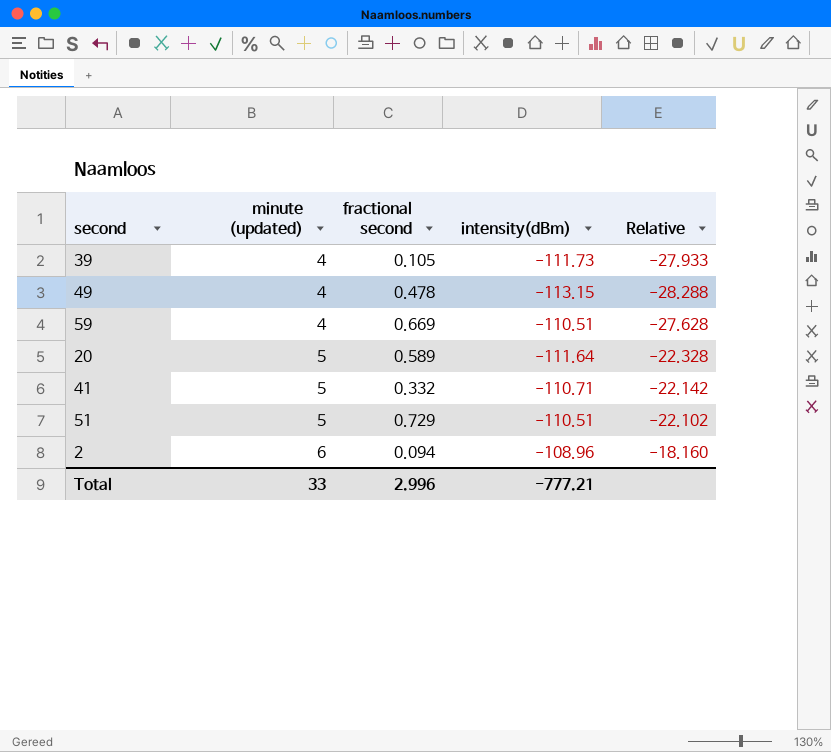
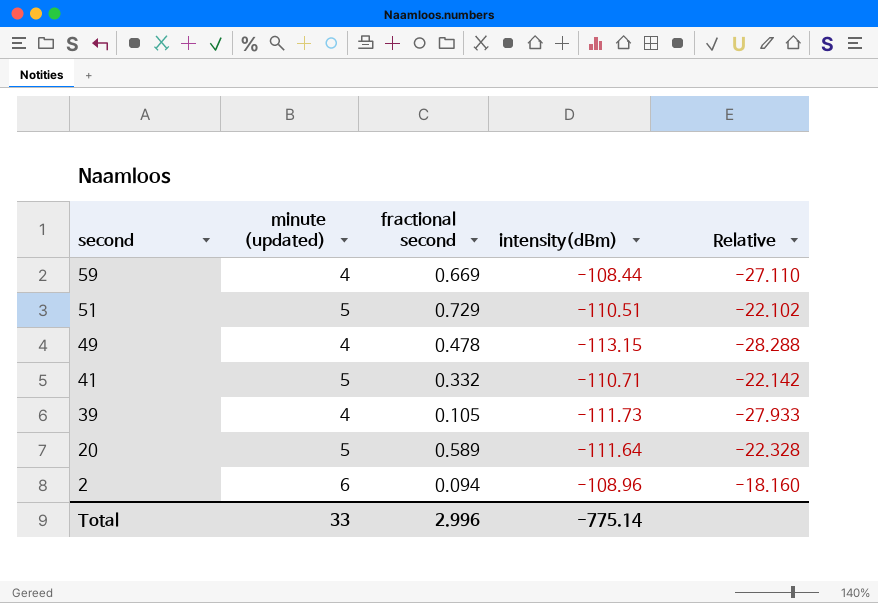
row order: minute (updated) ascending -> second descending
59 | intensity(dBm): -110.51 -> -108.44
59 | Relative: -27.628 -> -27.110
Total | intensity(dBm): -777.21 -> -775.14

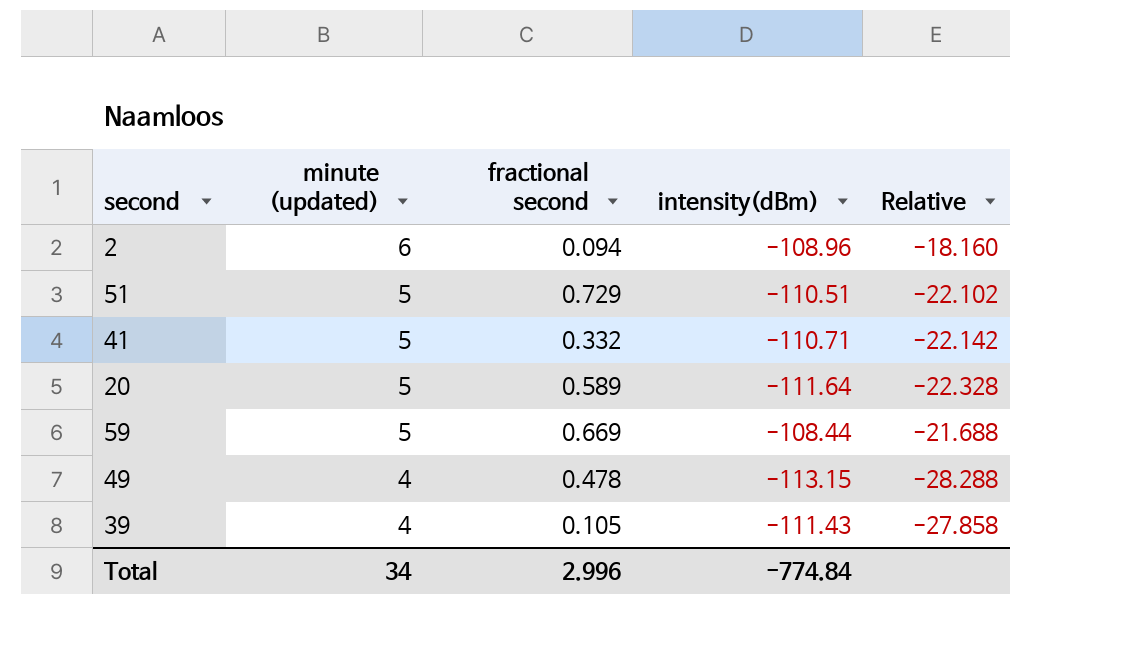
row order: second descending -> minute (updated) descending
59 | minute (updated): 4 -> 5
59 | Relative: -27.110 -> -21.688
39 | intensity(dBm): -111.73 -> -111.43
39 | Relative: -27.933 -> -27.858
Total | minute (updated): 33 -> 34
Total | intensity(dBm): -775.14 -> -774.84

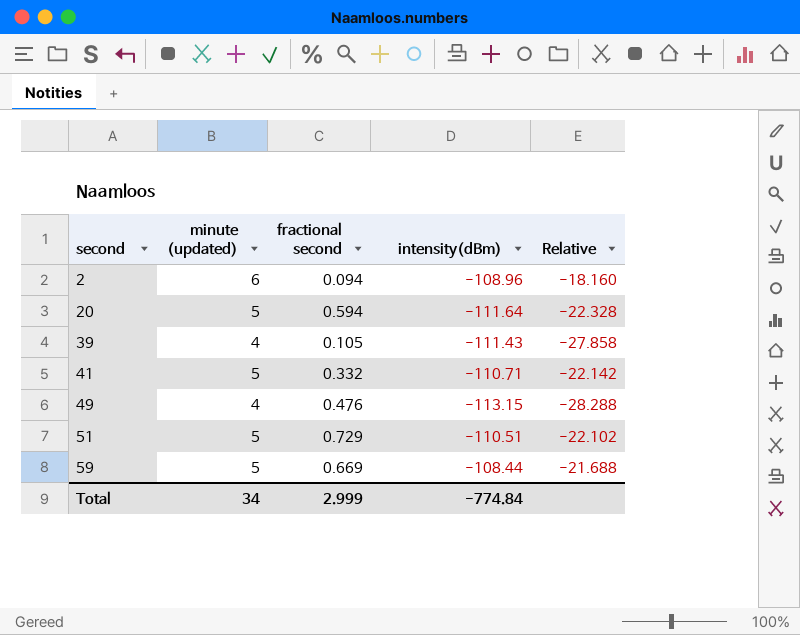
row order: minute (updated) descending -> second ascending
20 | fractional second: 0.589 -> 0.594
49 | fractional second: 0.478 -> 0.476
Total | fractional second: 2.996 -> 2.999

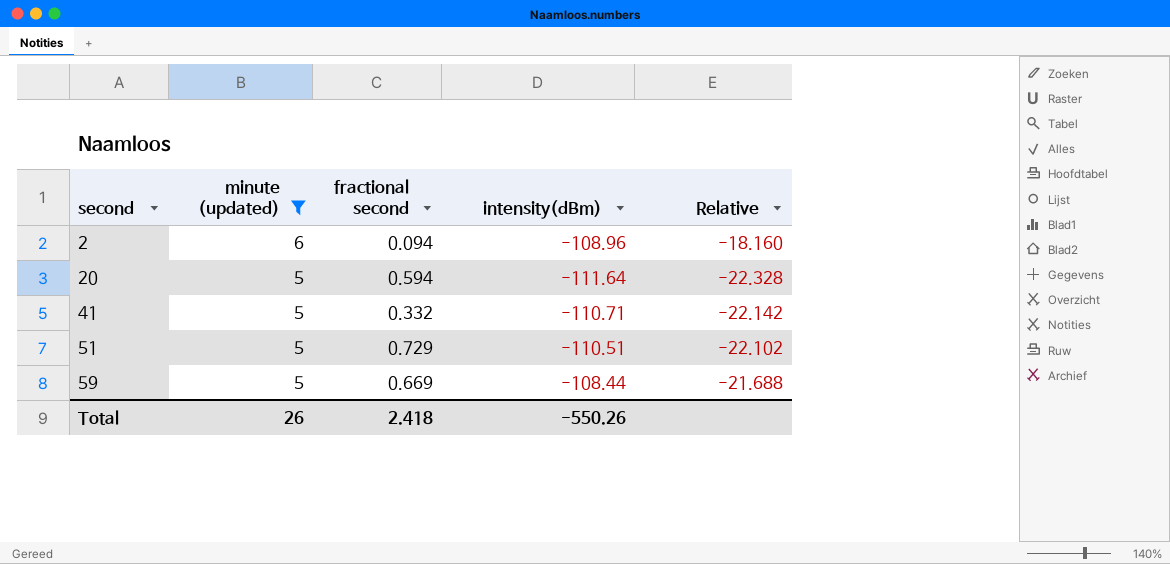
filter: none -> minute (updated) != 4
Total | minute (updated): 34 -> 26
Total | fractional second: 2.999 -> 2.418
Total | intensity(dBm): -774.84 -> -550.26

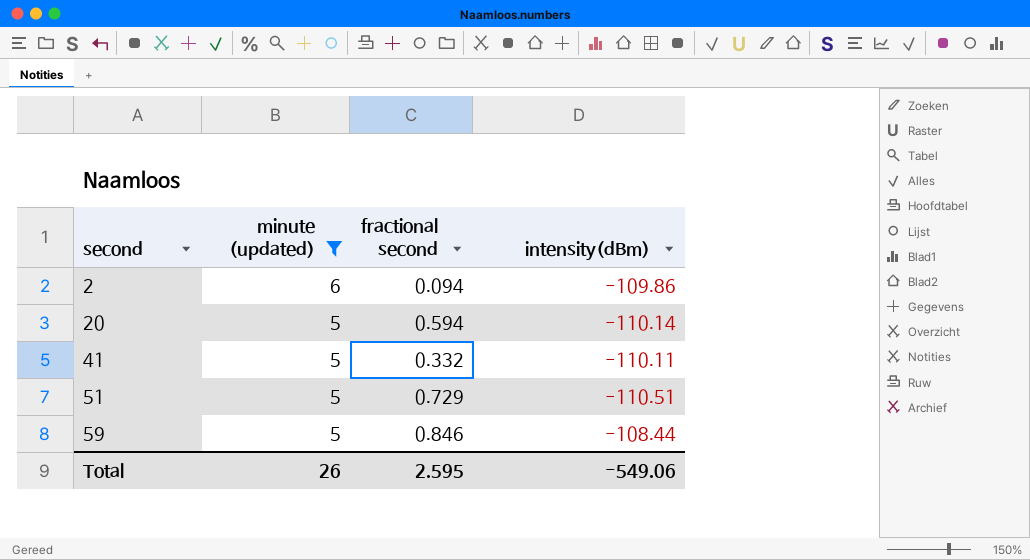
column Relative | formula: [intensity(dBm)] / [minute (updated)] -> none
2 | intensity(dBm): -108.96 -> -109.86
20 | intensity(dBm): -111.64 -> -110.14
41 | intensity(dBm): -110.71 -> -110.11
59 | fractional second: 0.669 -> 0.846
Total | fractional second: 2.418 -> 2.595
Total | intensity(dBm): -550.26 -> -549.06

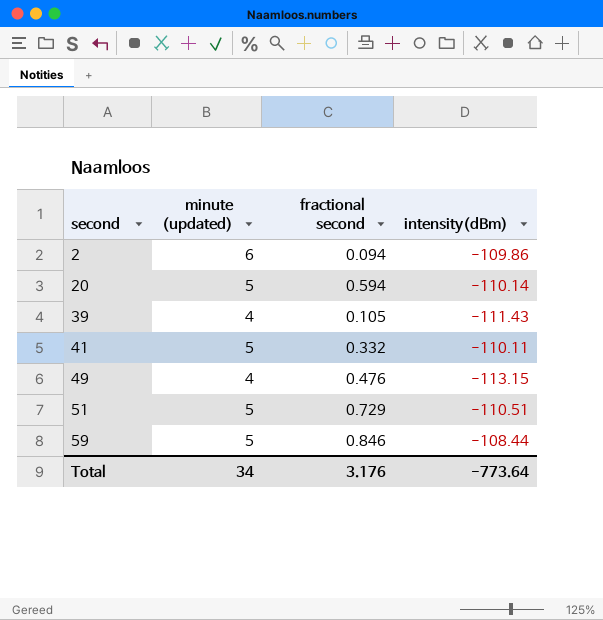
filter: minute (updated) != 4 -> none
Total | minute (updated): 26 -> 34
Total | fractional second: 2.595 -> 3.176
Total | intensity(dBm): -549.06 -> -773.64

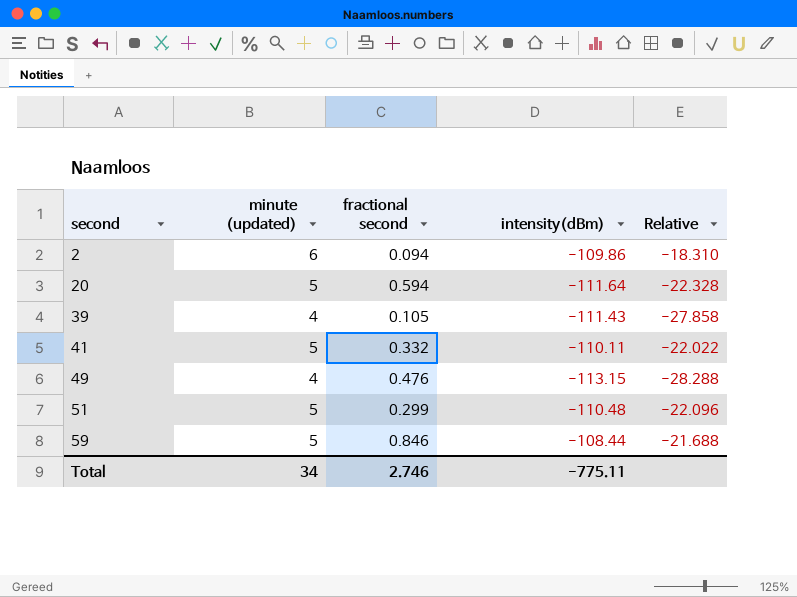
column Relative | formula: none -> [intensity(dBm)] / [minute (updated)]
20 | intensity(dBm): -110.14 -> -111.64
51 | fractional second: 0.729 -> 0.299
51 | intensity(dBm): -110.51 -> -110.48
Total | fractional second: 3.176 -> 2.746
Total | intensity(dBm): -773.64 -> -775.11

